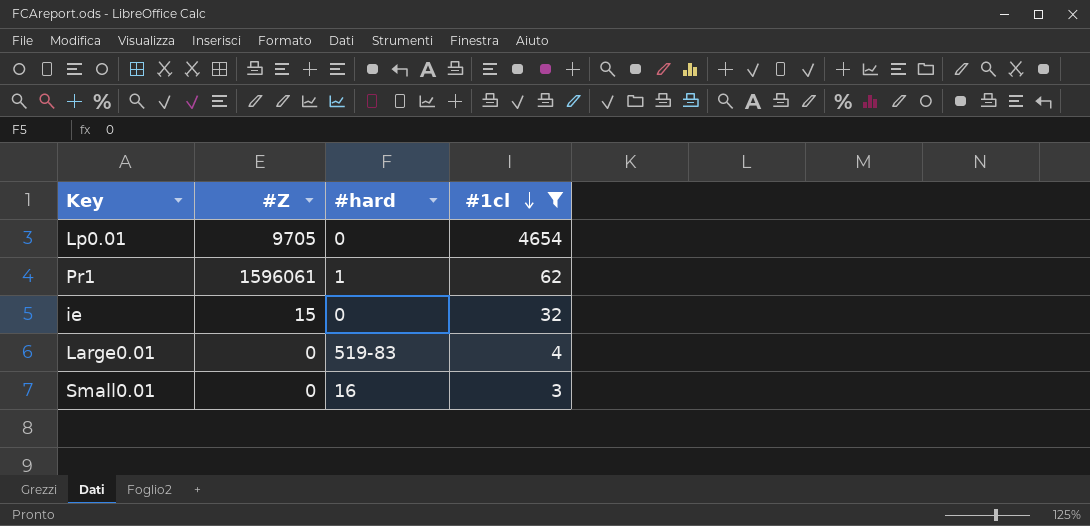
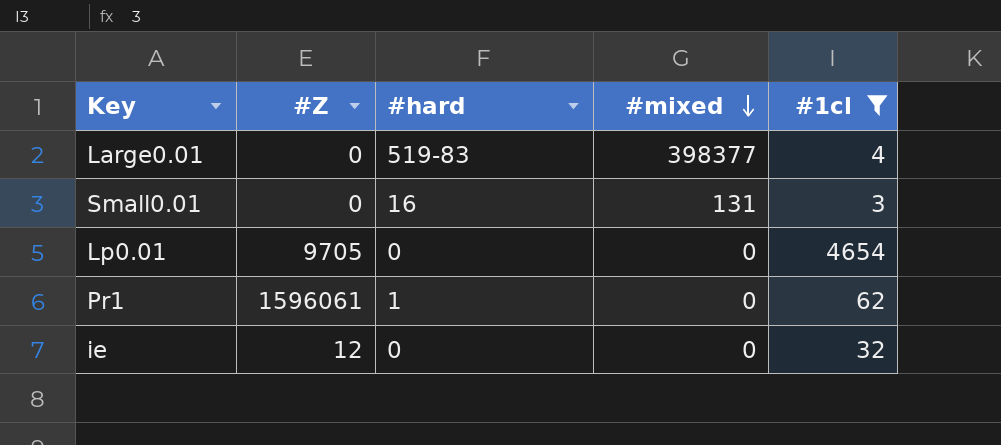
row order: #1cl descending -> #mixed descending
column #mixed | position: none -> 4
ie | #Z: 15 -> 12

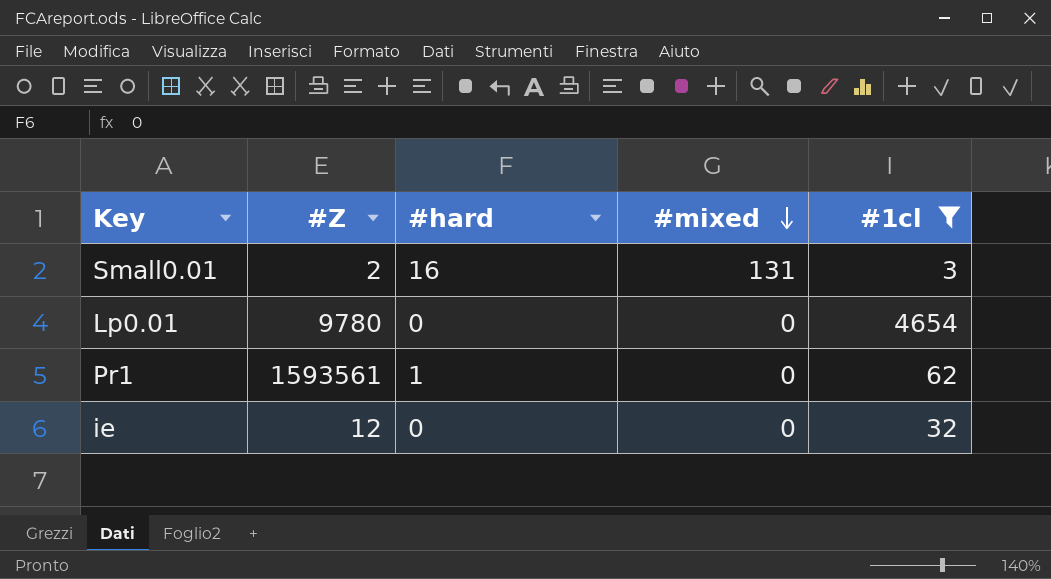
row Large0.01: 0 | 519-83 | 398377 | 4 -> none
Small0.01 | #Z: 0 -> 2
Lp0.01 | #Z: 9705 -> 9780
Pr1 | #Z: 1596061 -> 1593561

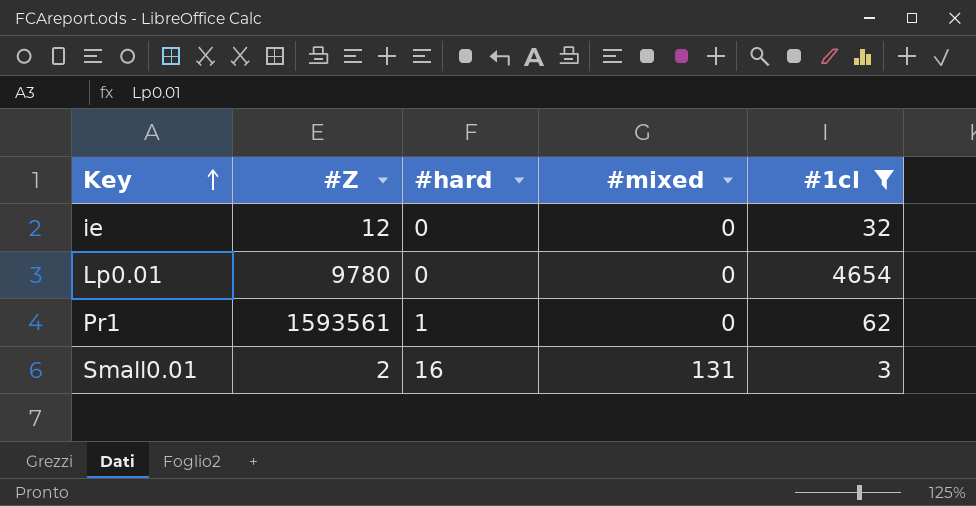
row order: #mixed descending -> Key ascending

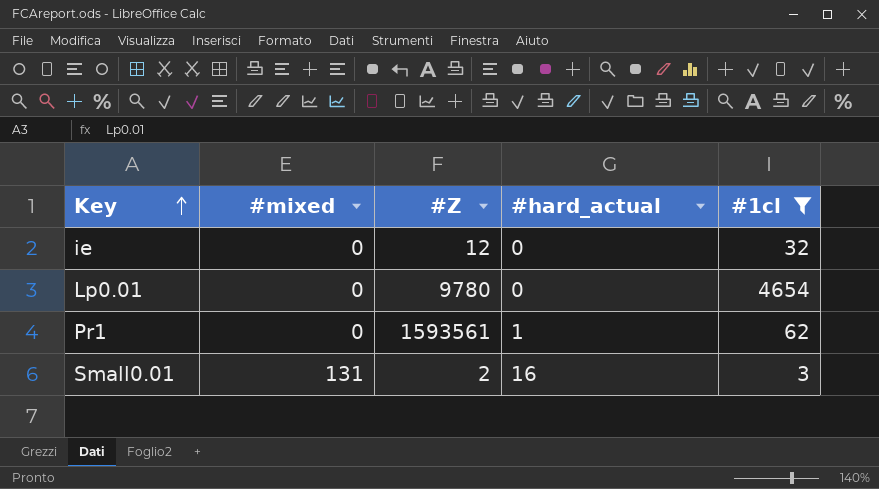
column #mixed | position: 4 -> 2
column name: #hard -> #hard_actual

